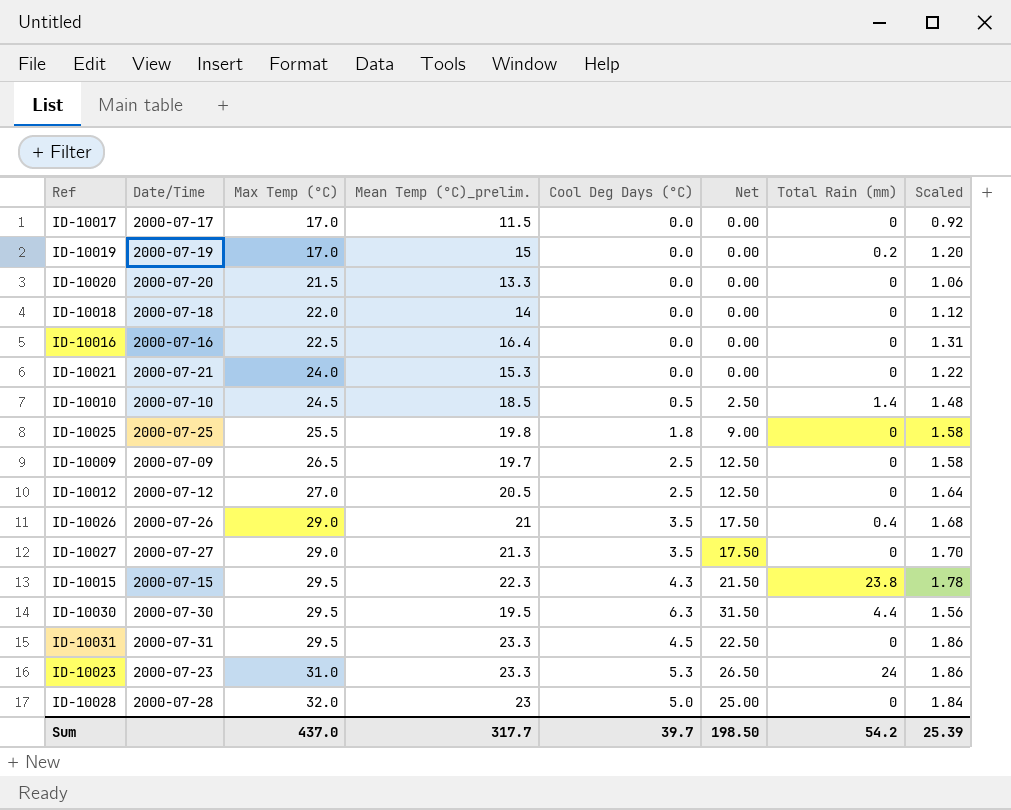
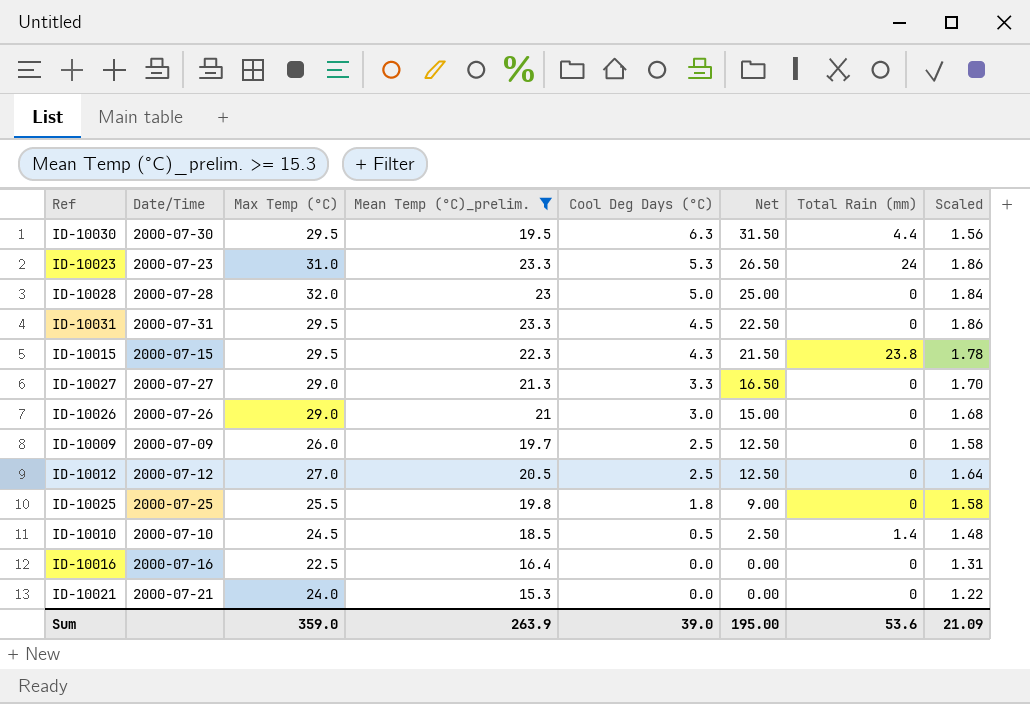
filter: none -> Mean Temp (°C)_prelim. >= 15.3
row order: Max Temp (°C) ascending -> Cool Deg Days (°C) descending
ID-10027 | Cool Deg Days (°C): 3.5 -> 3.3
ID-10027 | Net: 17.50 -> 16.50
ID-10026 | Cool Deg Days (°C): 3.5 -> 3.0
ID-10026 | Net: 17.50 -> 15.00
ID-10026 | Total Rain (mm): 0.4 -> 0
ID-10009 | Max Temp (°C): 26.5 -> 26.0
Sum | Max Temp (°C): 437.0 -> 359.0
Sum | Mean Temp (°C)_prelim.: 317.7 -> 263.9
Sum | Cool Deg Days (°C): 39.7 -> 39.0
Sum | Net: 198.50 -> 195.00
Sum | Total Rain (mm): 54.2 -> 53.6
Sum | Scaled: 25.39 -> 21.09

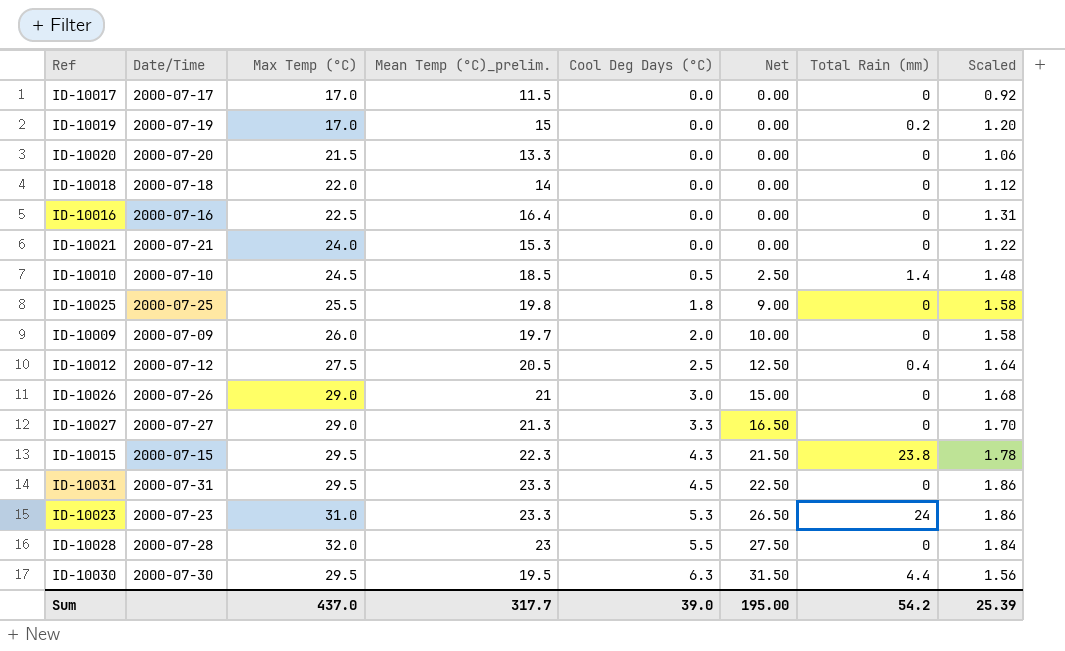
filter: Mean Temp (°C)_prelim. >= 15.3 -> none
row order: Cool Deg Days (°C) descending -> Cool Deg Days (°C) ascending
ID-10009 | Cool Deg Days (°C): 2.5 -> 2.0
ID-10009 | Net: 12.50 -> 10.00
ID-10012 | Max Temp (°C): 27.0 -> 27.5
ID-10012 | Total Rain (mm): 0 -> 0.4
ID-10028 | Cool Deg Days (°C): 5.0 -> 5.5
ID-10028 | Net: 25.00 -> 27.50
Sum | Max Temp (°C): 359.0 -> 437.0
Sum | Mean Temp (°C)_prelim.: 263.9 -> 317.7
Sum | Total Rain (mm): 53.6 -> 54.2
Sum | Scaled: 21.09 -> 25.39

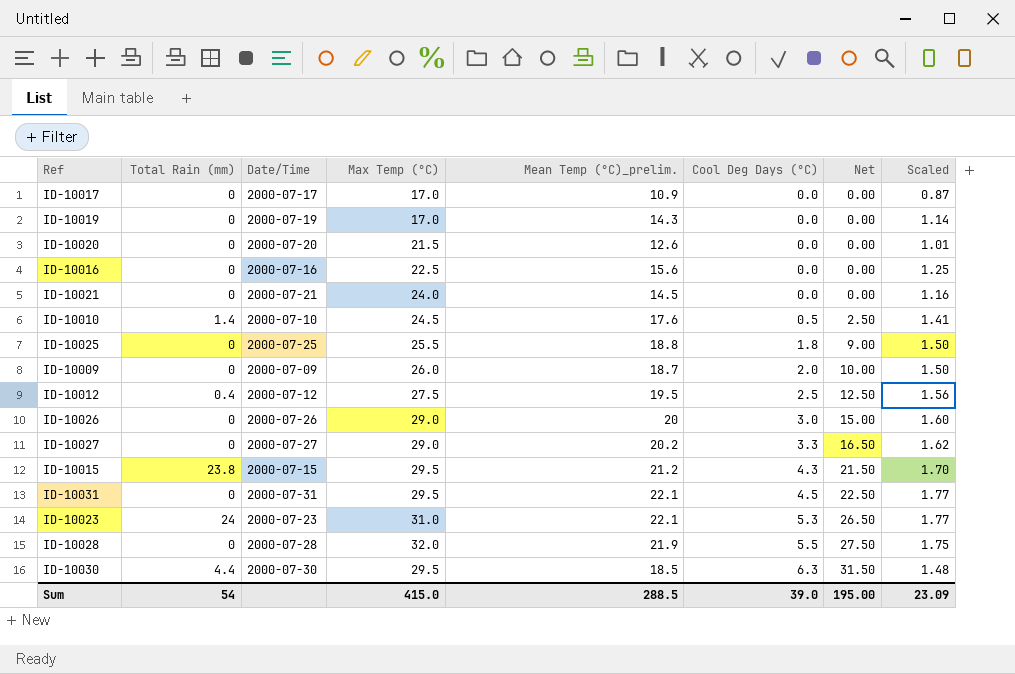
column Total Rain (mm) | position: 7 -> 2
row ID-10018: 2000-07-18 | 22.0 | 14 | 0.0 | 0.00 | 0 | 1.12 -> none
ID-10017 | Mean Temp (°C)_prelim.: 11.5 -> 10.9
ID-10017 | Scaled: 0.92 -> 0.87
ID-10019 | Total Rain (mm): 0.2 -> 0
ID-10019 | Mean Temp (°C)_prelim.: 15 -> 14.3
ID-10019 | Scaled: 1.20 -> 1.14
ID-10020 | Mean Temp (°C)_prelim.: 13.3 -> 12.6
ID-10020 | Scaled: 1.06 -> 1.01
ID-10016 | Mean Temp (°C)_prelim.: 16.4 -> 15.6
ID-10016 | Scaled: 1.31 -> 1.25
ID-10021 | Mean Temp (°C)_prelim.: 15.3 -> 14.5
ID-10021 | Scaled: 1.22 -> 1.16
ID-10010 | Mean Temp (°C)_prelim.: 18.5 -> 17.6
ID-10010 | Scaled: 1.48 -> 1.41
ID-10025 | Mean Temp (°C)_prelim.: 19.8 -> 18.8
ID-10025 | Scaled: 1.58 -> 1.50
ID-10009 | Mean Temp (°C)_prelim.: 19.7 -> 18.7
ID-10009 | Scaled: 1.58 -> 1.50
ID-10012 | Mean Temp (°C)_prelim.: 20.5 -> 19.5
ID-10012 | Scaled: 1.64 -> 1.56
ID-10026 | Mean Temp (°C)_prelim.: 21 -> 20
ID-10026 | Scaled: 1.68 -> 1.60
ID-10027 | Mean Temp (°C)_prelim.: 21.3 -> 20.2
ID-10027 | Scaled: 1.70 -> 1.62
ID-10015 | Mean Temp (°C)_prelim.: 22.3 -> 21.2
ID-10015 | Scaled: 1.78 -> 1.70
ID-10031 | Mean Temp (°C)_prelim.: 23.3 -> 22.1
ID-10031 | Scaled: 1.86 -> 1.77
ID-10023 | Mean Temp (°C)_prelim.: 23.3 -> 22.1
ID-10023 | Scaled: 1.86 -> 1.77
ID-10028 | Mean Temp (°C)_prelim.: 23 -> 21.9
ID-10028 | Scaled: 1.84 -> 1.75
ID-10030 | Mean Temp (°C)_prelim.: 19.5 -> 18.5
ID-10030 | Scaled: 1.56 -> 1.48
Sum | Total Rain (mm): 54.2 -> 54
Sum | Max Temp (°C): 437.0 -> 415.0
Sum | Mean Temp (°C)_prelim.: 317.7 -> 288.5
Sum | Scaled: 25.39 -> 23.09

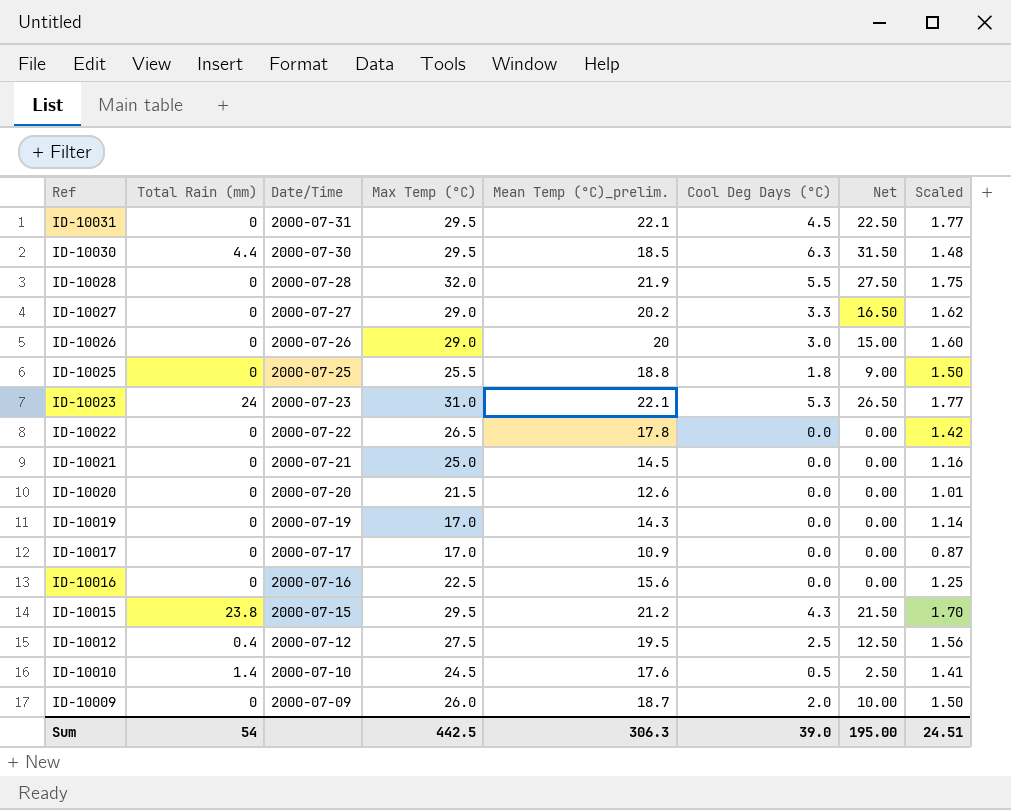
row order: Cool Deg Days (°C) ascending -> Ref descending
row ID-10022: none -> 0 | 2000-07-22 | 26.5 | 17.8 | 0.0 | 0.00 | 1.42
ID-10021 | Max Temp (°C): 24.0 -> 25.0
Sum | Max Temp (°C): 415.0 -> 442.5
Sum | Mean Temp (°C)_prelim.: 288.5 -> 306.3
Sum | Scaled: 23.09 -> 24.51

